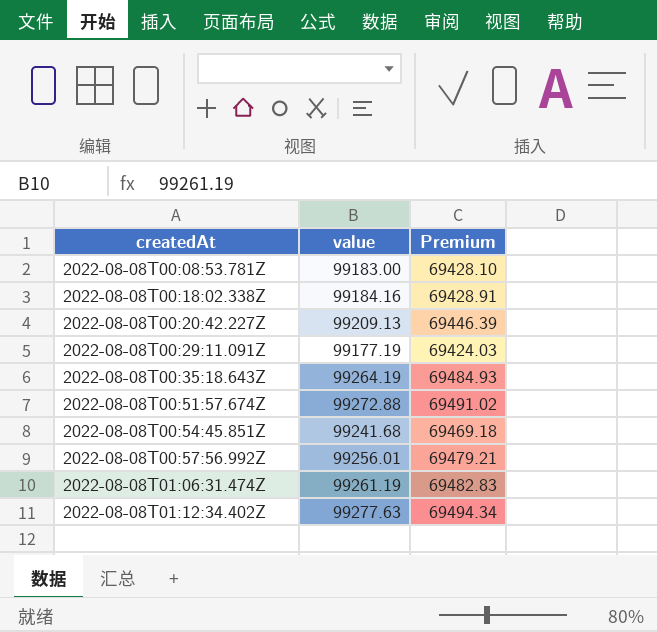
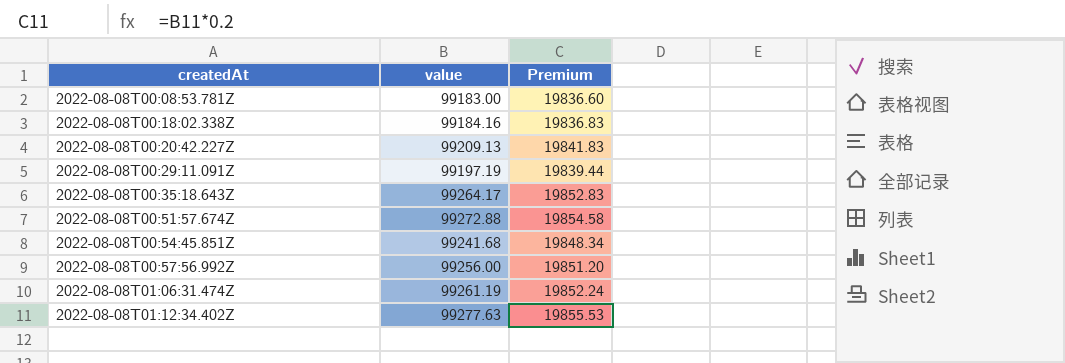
column Premium | formula: [value] * 0.7 -> [value] * 0.2
2022-08-08T00:29:11.091Z | value: 99177.19 -> 99197.19
2022-08-08T00:35:18.643Z | value: 99264.19 -> 99264.17
2022-08-08T00:57:56.992Z | value: 99256.01 -> 99256.00

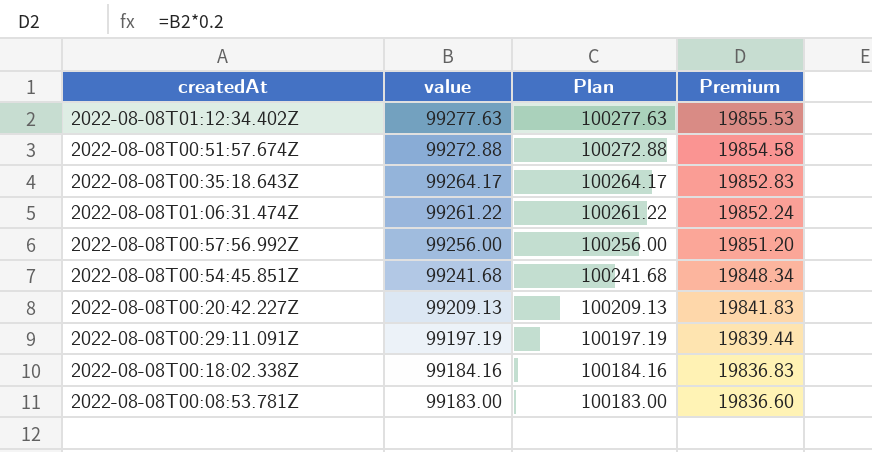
row order: createdAt ascending -> value descending
column Plan | formula: none -> [value] + 1000
2022-08-08T01:06:31.474Z | value: 99261.19 -> 99261.22

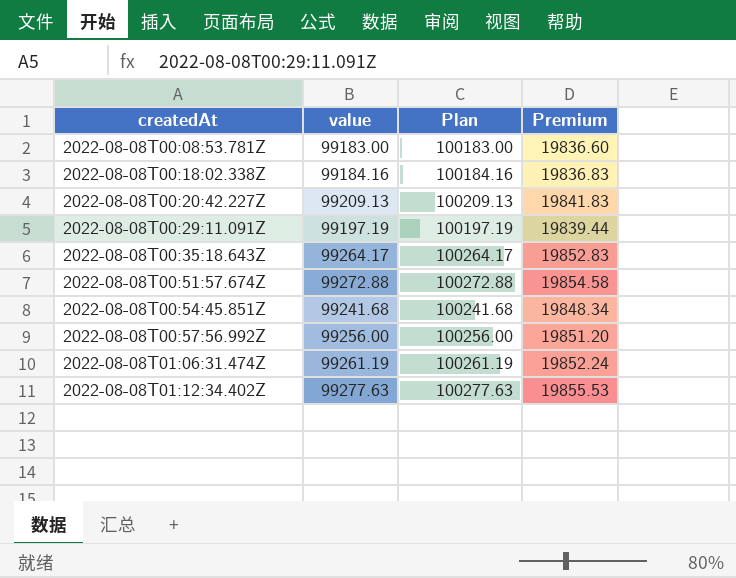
row order: value descending -> createdAt ascending
2022-08-08T01:06:31.474Z | value: 99261.22 -> 99261.19
2022-08-08T01:06:31.474Z | Plan: 100261.22 -> 100261.19

